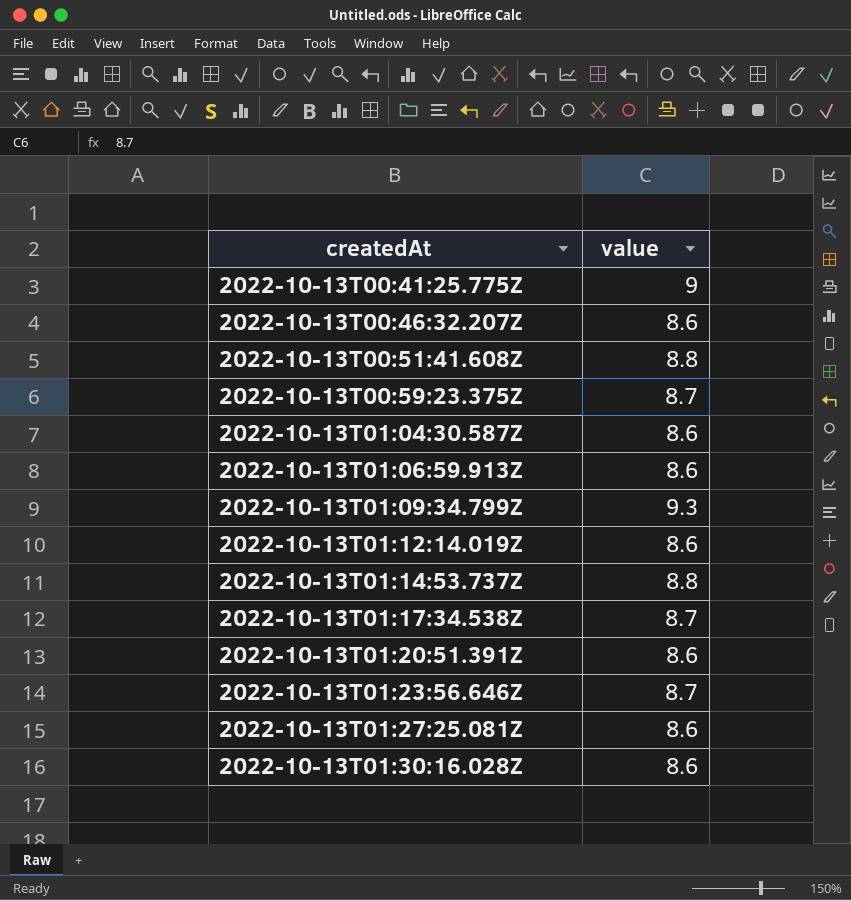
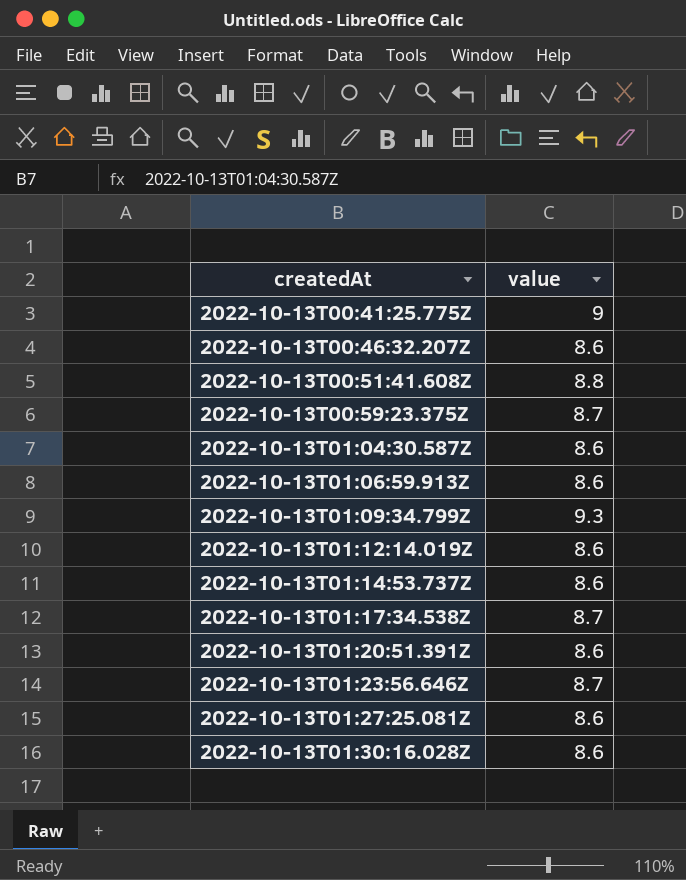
2022-10-13T01:14:53.737Z | value: 8.8 -> 8.6

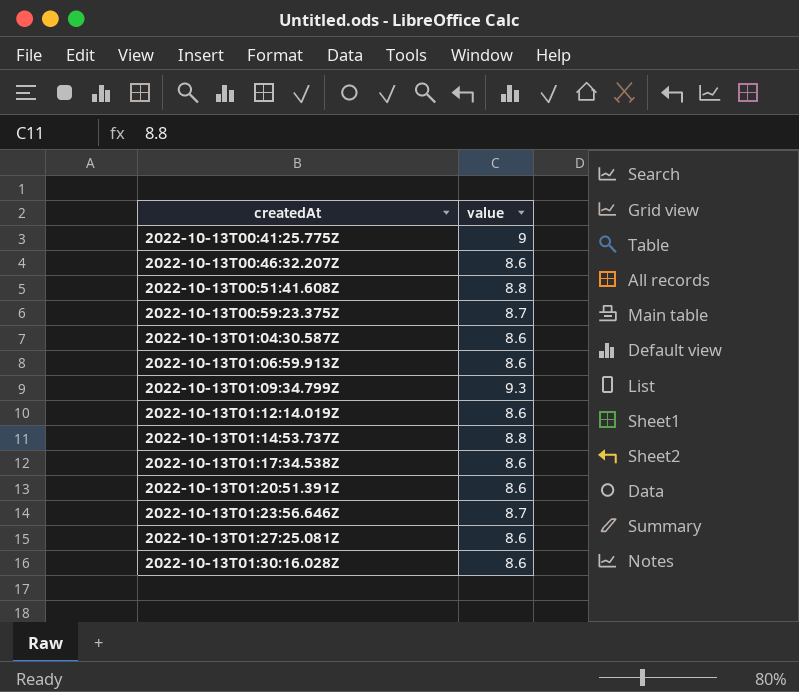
2022-10-13T01:14:53.737Z | value: 8.6 -> 8.8
2022-10-13T01:17:34.538Z | value: 8.7 -> 8.6

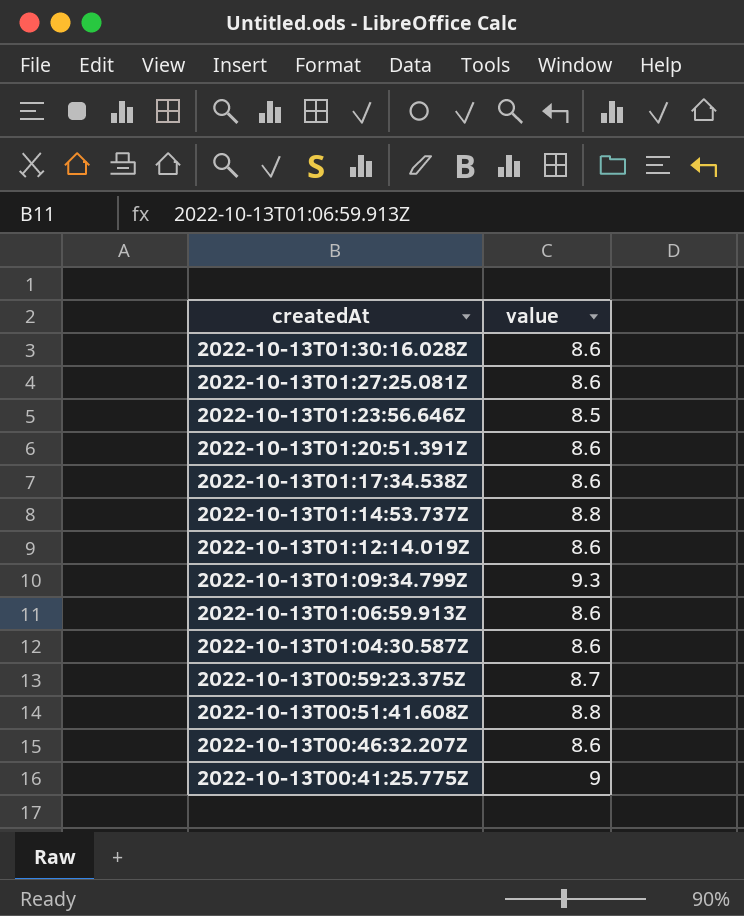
row order: createdAt ascending -> createdAt descending
2022-10-13T01:23:56.646Z | value: 8.7 -> 8.5

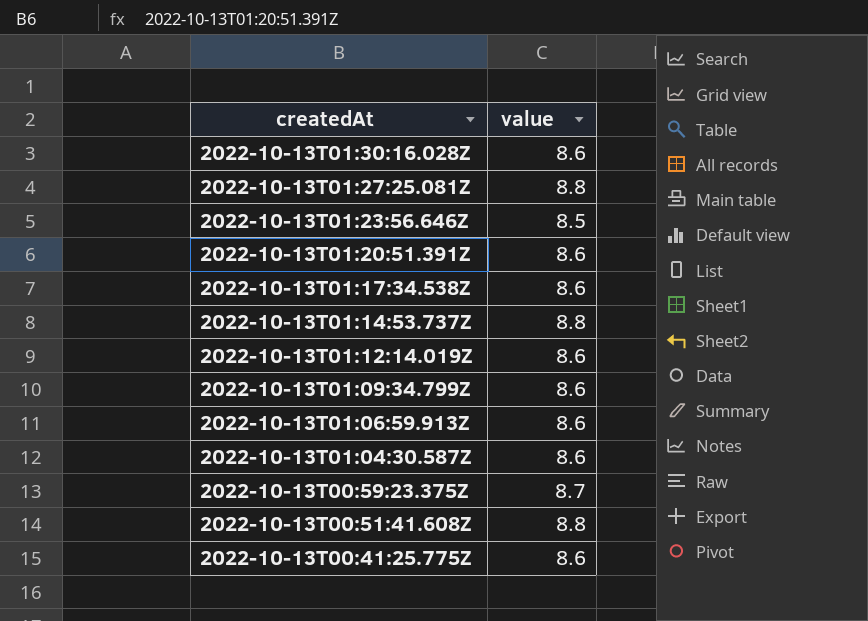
row 2022-10-13T00:46:32.207Z: 8.6 -> none
2022-10-13T01:27:25.081Z | value: 8.6 -> 8.8
2022-10-13T01:09:34.799Z | value: 9.3 -> 8.6
2022-10-13T00:41:25.775Z | value: 9 -> 8.6

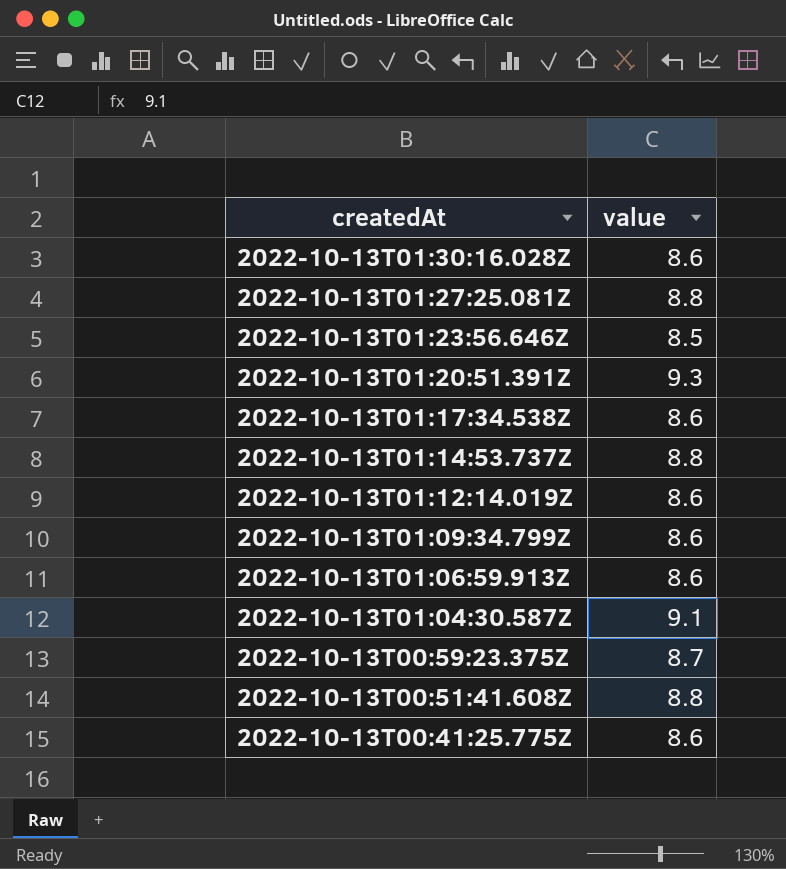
2022-10-13T01:20:51.391Z | value: 8.6 -> 9.3
2022-10-13T01:04:30.587Z | value: 8.6 -> 9.1

